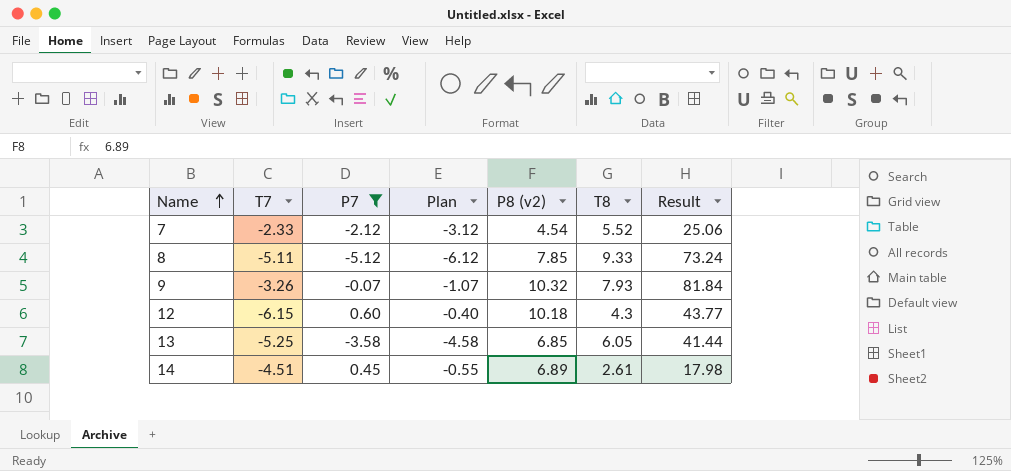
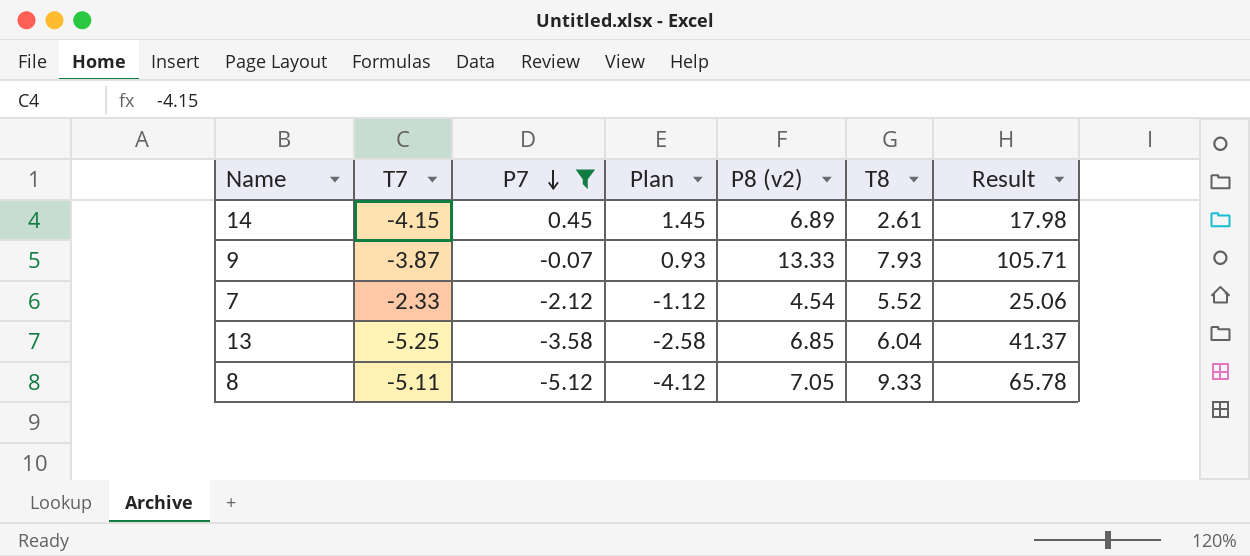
row order: Name ascending -> P7 descending
column Plan | formula: [P7] - 1 -> [P7] + 1
row 12: -6.15 | 0.60 | -0.40 | 10.18 | 4.3 | 43.77 -> none
14 | T7: -4.51 -> -4.15
9 | T7: -3.26 -> -3.87
9 | P8 (v2): 10.32 -> 13.33
9 | Result: 81.84 -> 105.71
13 | T8: 6.05 -> 6.04
13 | Result: 41.44 -> 41.37
8 | P8 (v2): 7.85 -> 7.05
8 | Result: 73.24 -> 65.78

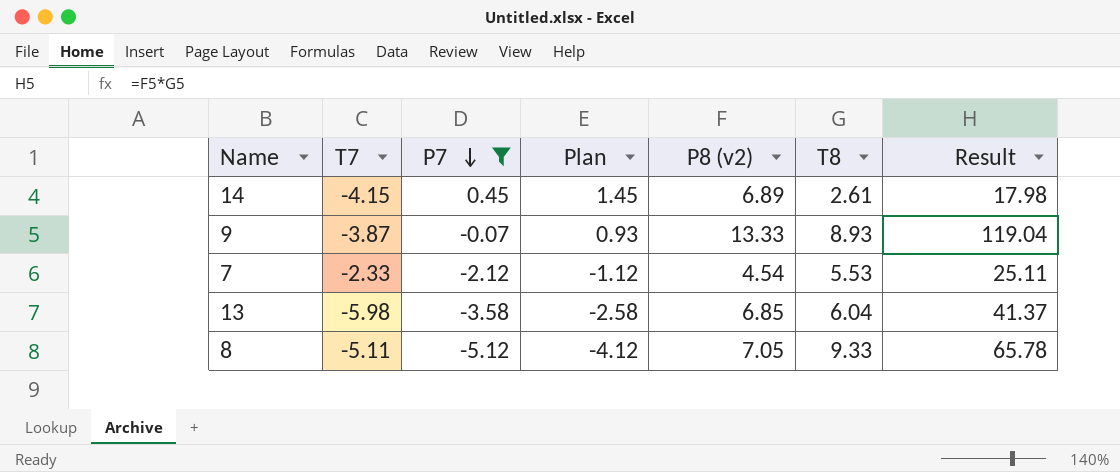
9 | T8: 7.93 -> 8.93
9 | Result: 105.71 -> 119.04
7 | T8: 5.52 -> 5.53
7 | Result: 25.06 -> 25.11
13 | T7: -5.25 -> -5.98

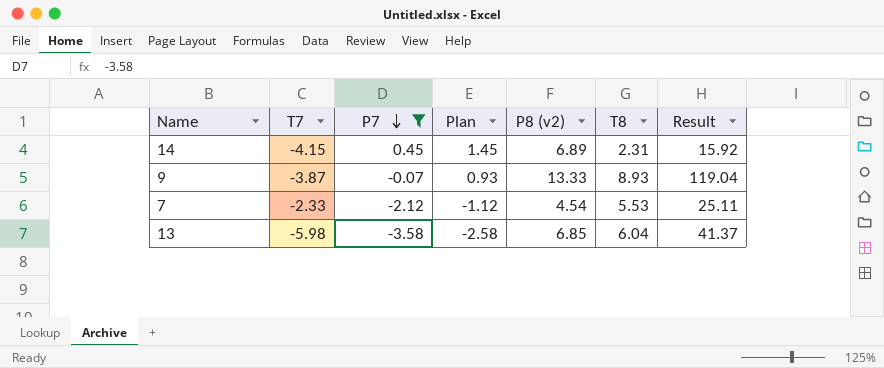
row 8: -5.11 | -5.12 | -4.12 | 7.05 | 9.33 | 65.78 -> none
14 | T8: 2.61 -> 2.31
14 | Result: 17.98 -> 15.92

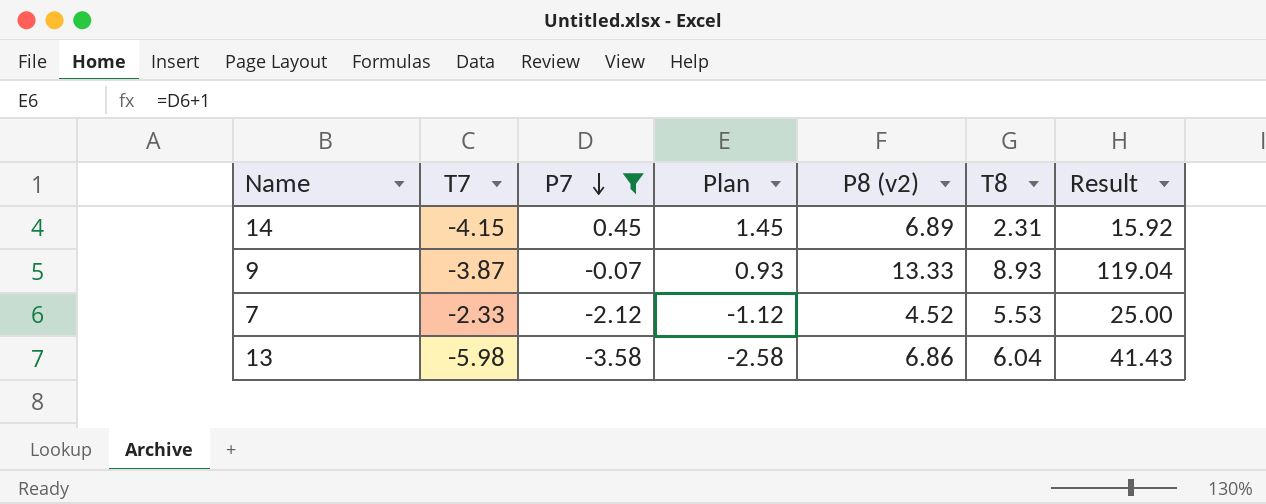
7 | P8 (v2): 4.54 -> 4.52
7 | Result: 25.11 -> 25.00
13 | P8 (v2): 6.85 -> 6.86
13 | Result: 41.37 -> 41.43

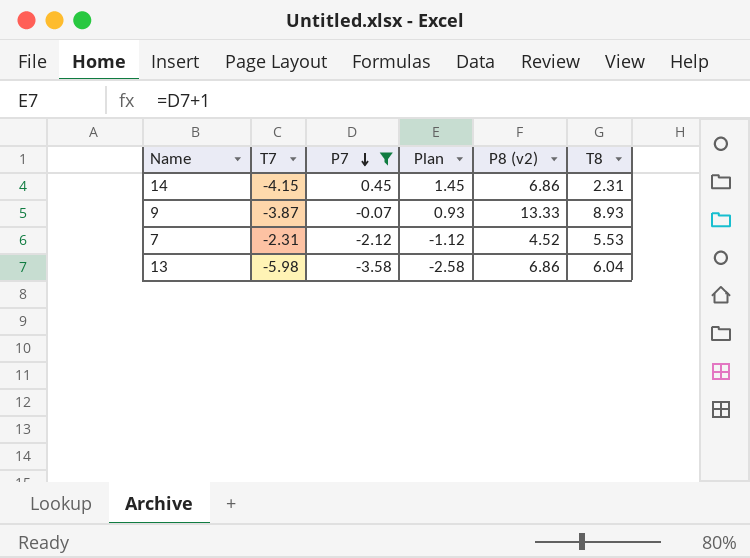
column Result | formula: [P8 (v2)] * [T8] -> none
14 | P8 (v2): 6.89 -> 6.86
7 | T7: -2.33 -> -2.31

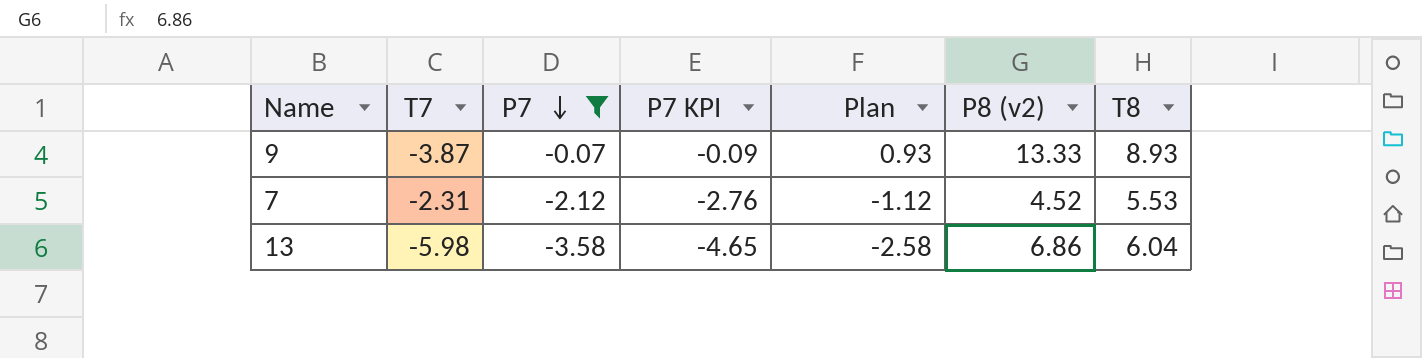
column P7 KPI | formula: none -> [P7] * 1.3
row 14: -4.15 | 0.45 | 1.45 | 6.86 | 2.31 -> none

